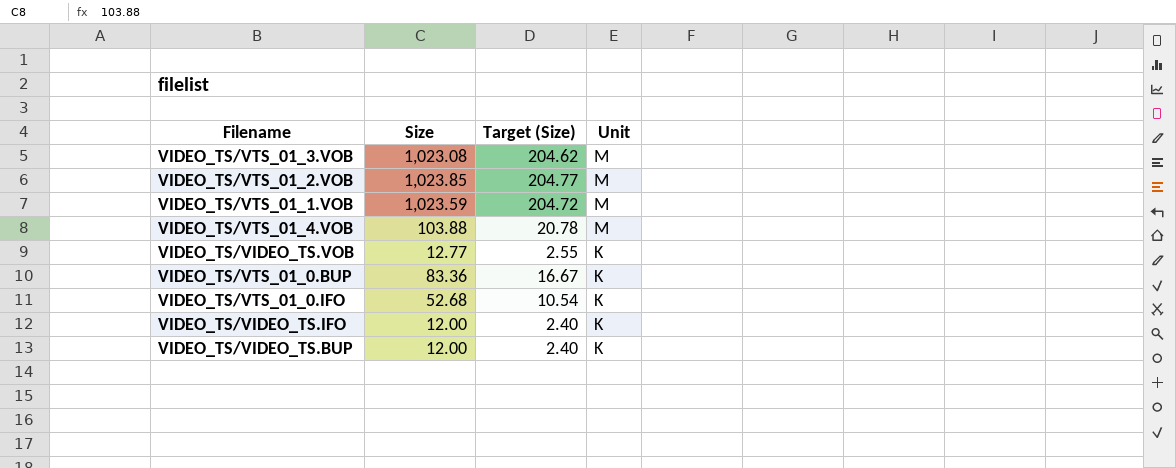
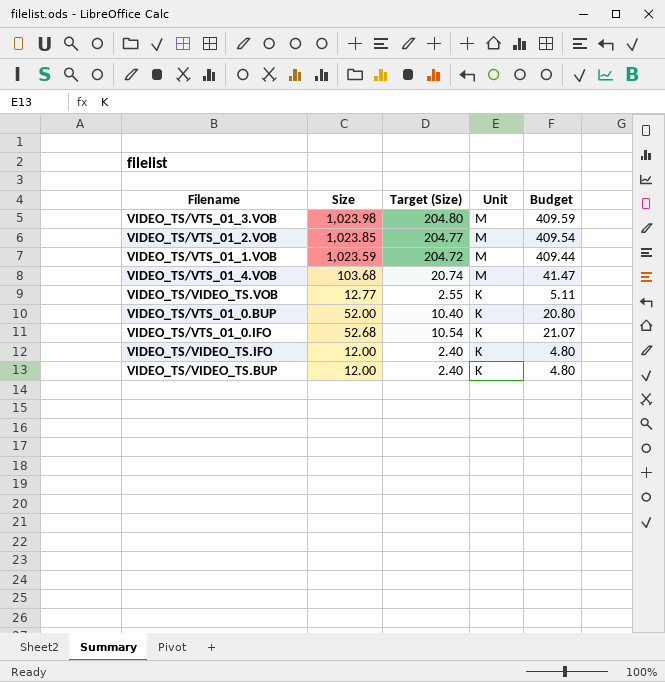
column Budget | formula: none -> [Size] * 0.4
VIDEO_TS/VTS_01_3.VOB | Size: 1,023.08 -> 1,023.98
VIDEO_TS/VTS_01_3.VOB | Target (Size): 204.62 -> 204.80
VIDEO_TS/VTS_01_4.VOB | Size: 103.88 -> 103.68
VIDEO_TS/VTS_01_4.VOB | Target (Size): 20.78 -> 20.74
VIDEO_TS/VTS_01_0.BUP | Size: 83.36 -> 52.00
VIDEO_TS/VTS_01_0.BUP | Target (Size): 16.67 -> 10.40

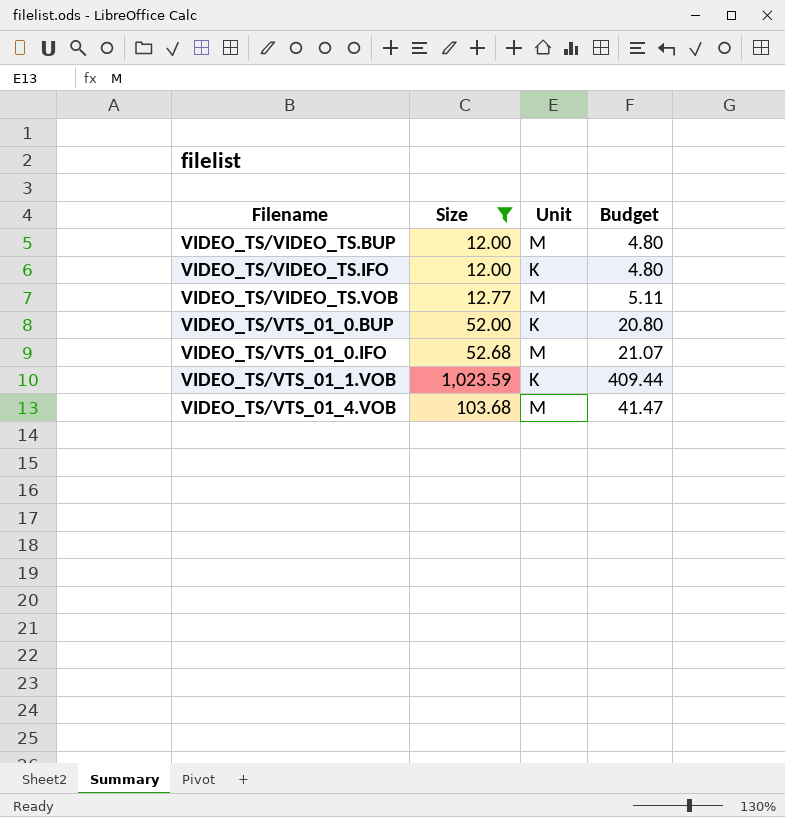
filter: none -> Size <= 1,023.59
row order: Unit descending -> Filename ascending
column Target (Size) | formula: [Size] * 0.2 -> none
VIDEO_TS/VIDEO_TS.BUP | Unit: K -> M
VIDEO_TS/VIDEO_TS.VOB | Unit: K -> M
VIDEO_TS/VTS_01_0.IFO | Unit: K -> M
VIDEO_TS/VTS_01_1.VOB | Unit: M -> K

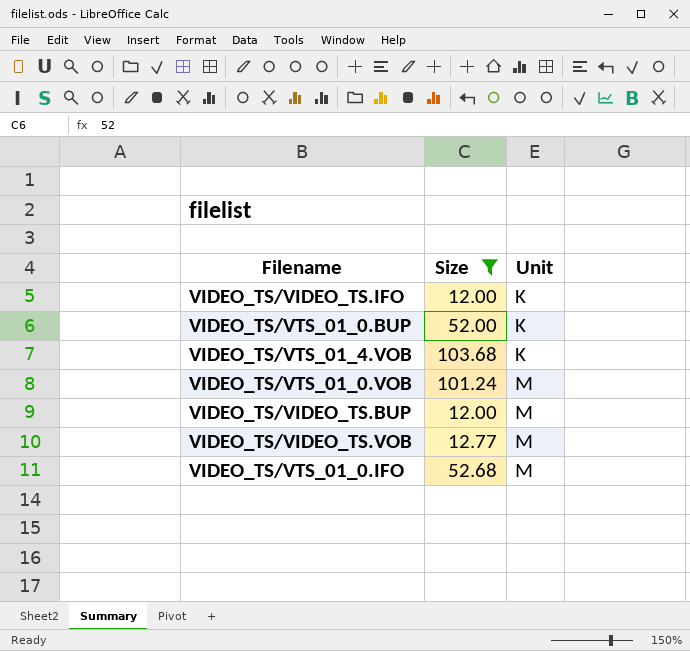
row order: Filename ascending -> Unit ascending
column Budget | formula: [Size] * 0.4 -> none
row VIDEO_TS/VTS_01_1.VOB: 1,023.59 | K | 409.44 -> none
VIDEO_TS/VTS_01_4.VOB | Unit: M -> K
row VIDEO_TS/VTS_01_0.VOB: none -> 101.24 | M

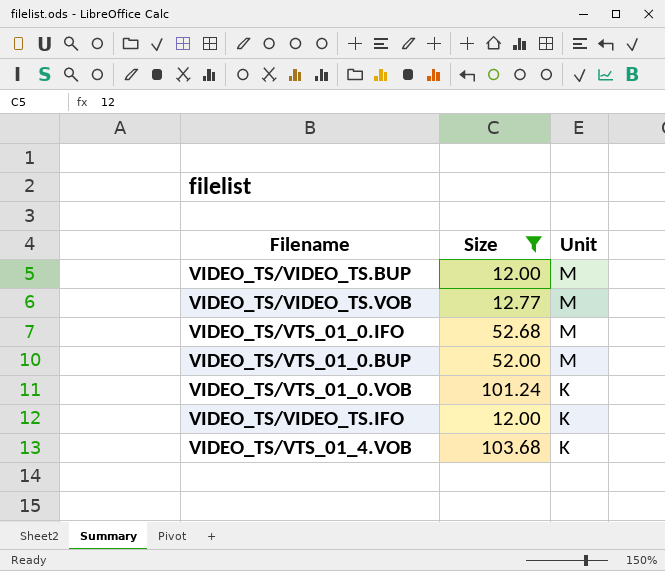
row order: Unit ascending -> Unit descending
VIDEO_TS/VTS_01_0.BUP | Unit: K -> M
VIDEO_TS/VTS_01_0.VOB | Unit: M -> K

